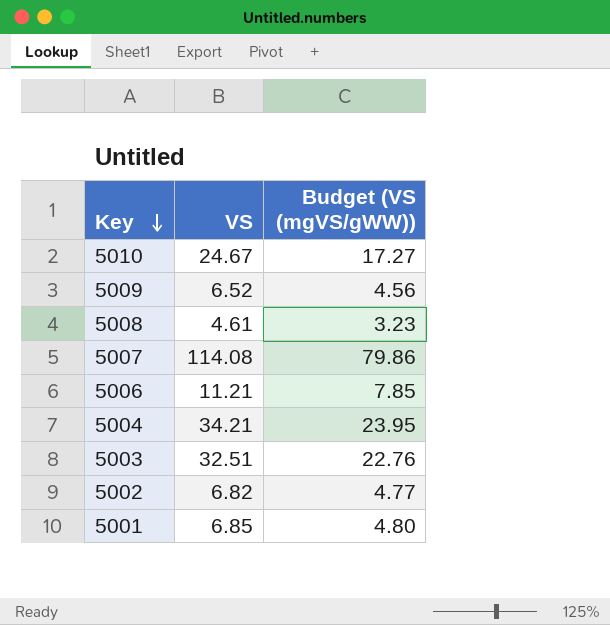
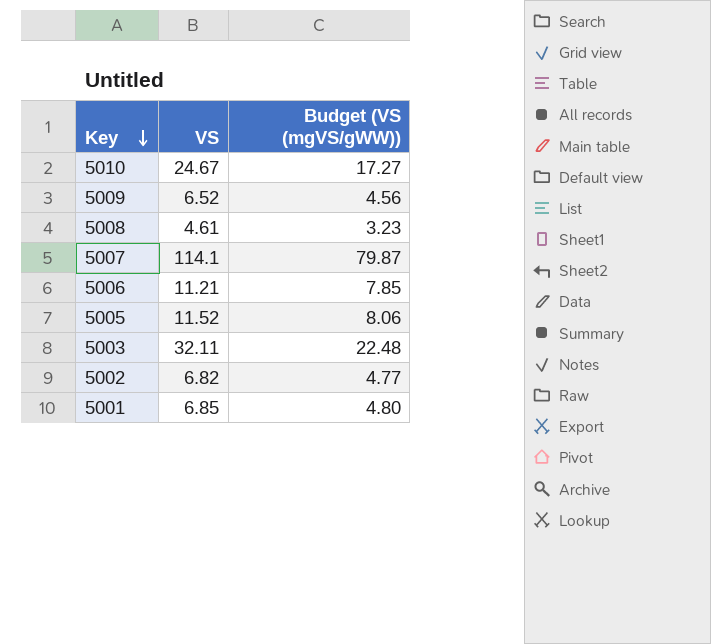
row 5004: 34.21 | 23.95 -> none
5007 | VS: 114.08 -> 114.1
5007 | Budget (VS (mgVS/gWW)): 79.86 -> 79.87
row 5005: none -> 11.52 | 8.06
5003 | VS: 32.51 -> 32.11
5003 | Budget (VS (mgVS/gWW)): 22.76 -> 22.48

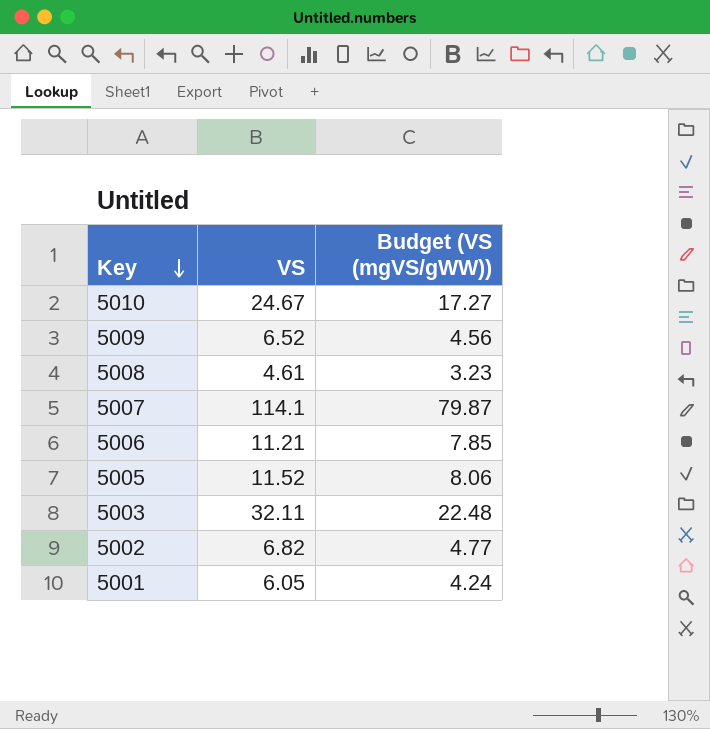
5001 | VS: 6.85 -> 6.05
5001 | Budget (VS (mgVS/gWW)): 4.80 -> 4.24

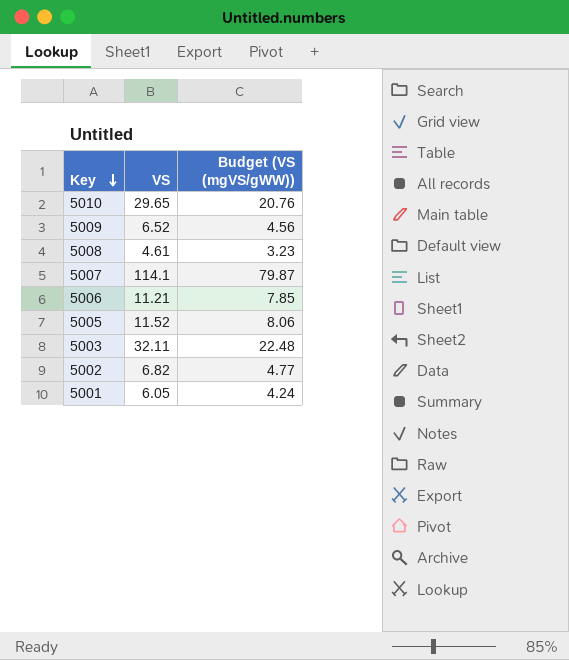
5010 | VS: 24.67 -> 29.65
5010 | Budget (VS (mgVS/gWW)): 17.27 -> 20.76

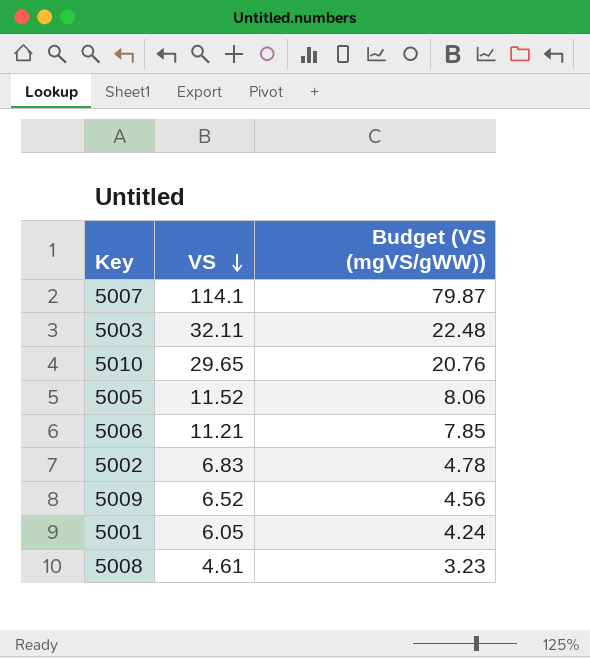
row order: Key descending -> VS descending
5002 | VS: 6.82 -> 6.83
5002 | Budget (VS (mgVS/gWW)): 4.77 -> 4.78

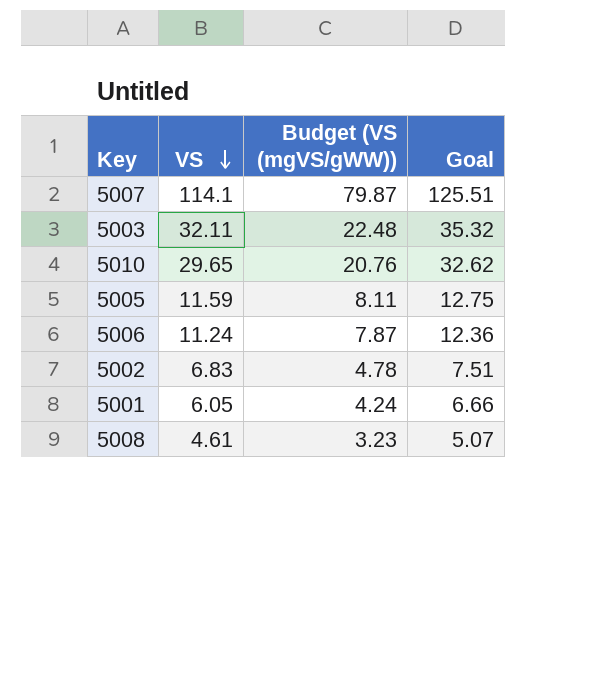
column Goal | formula: none -> [VS] * 1.1
row 5009: 6.52 | 4.56 -> none
5005 | VS: 11.52 -> 11.59
5005 | Budget (VS (mgVS/gWW)): 8.06 -> 8.11
5006 | VS: 11.21 -> 11.24
5006 | Budget (VS (mgVS/gWW)): 7.85 -> 7.87

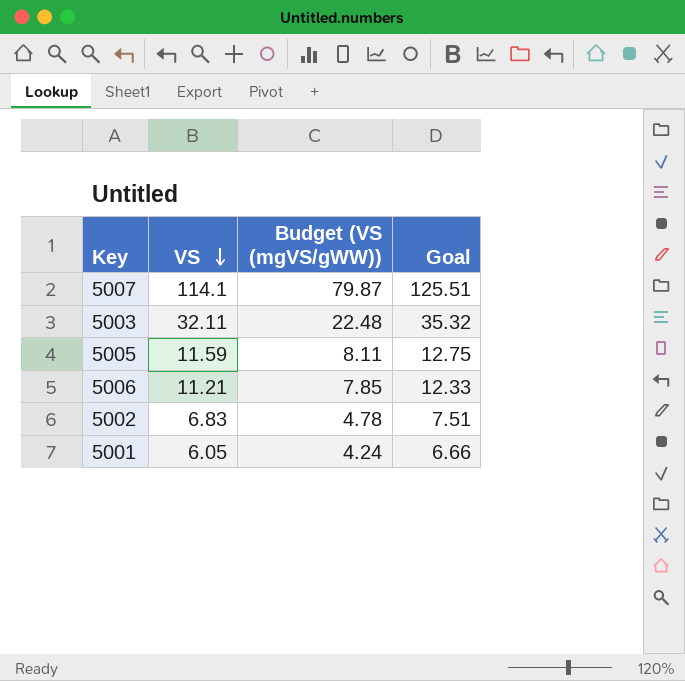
row 5010: 29.65 | 20.76 | 32.62 -> none
row 5008: 4.61 | 3.23 | 5.07 -> none
5006 | VS: 11.24 -> 11.21
5006 | Budget (VS (mgVS/gWW)): 7.87 -> 7.85
5006 | Goal: 12.36 -> 12.33

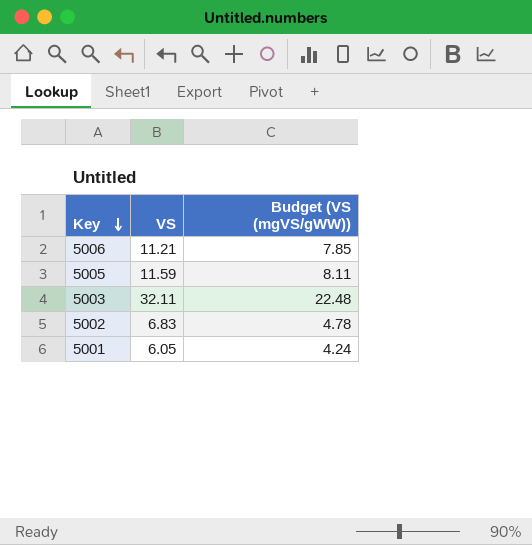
row order: VS descending -> Key descending
column Goal | formula: [VS] * 1.1 -> none
row 5007: 114.1 | 79.87 | 125.51 -> none

